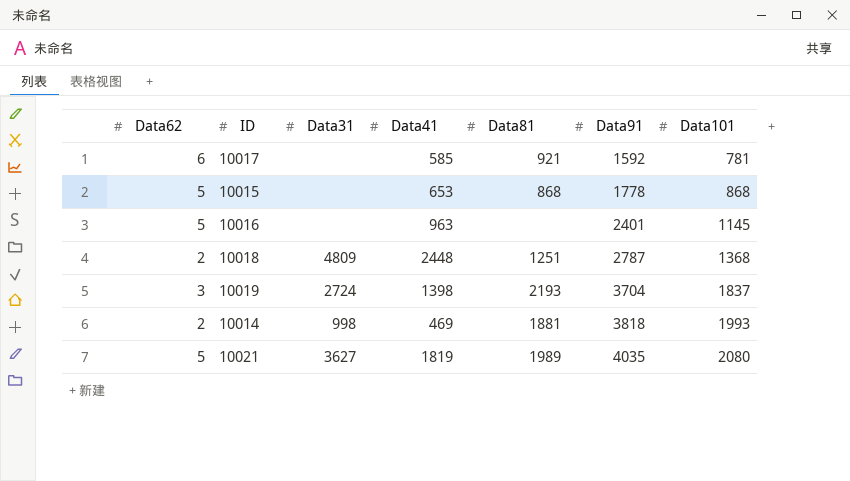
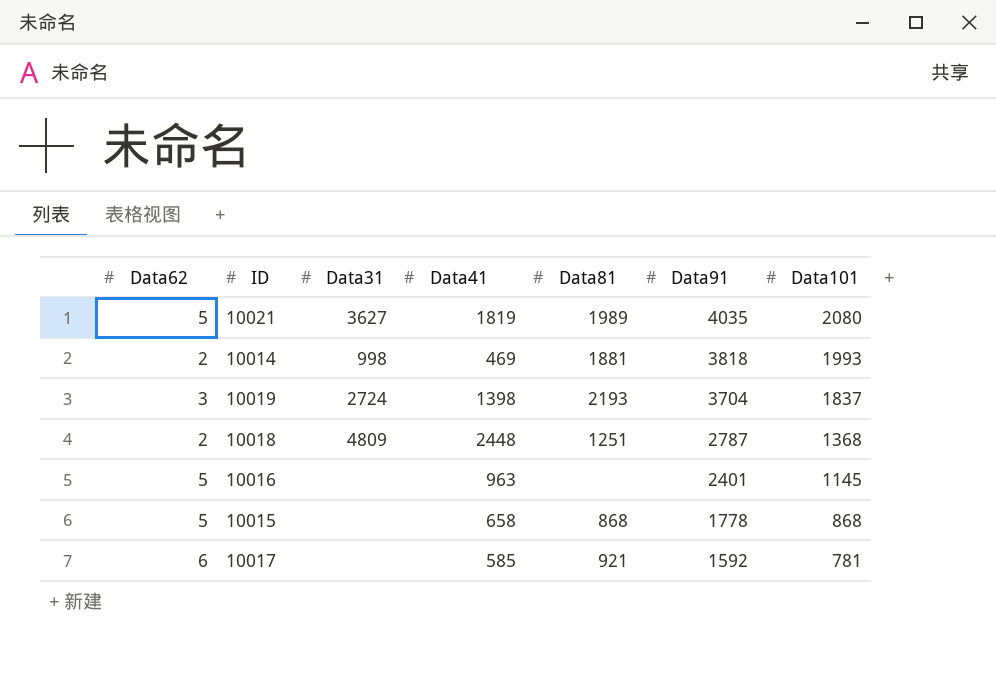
row order: Data91 ascending -> Data91 descending
10015 | Data41: 653 -> 658

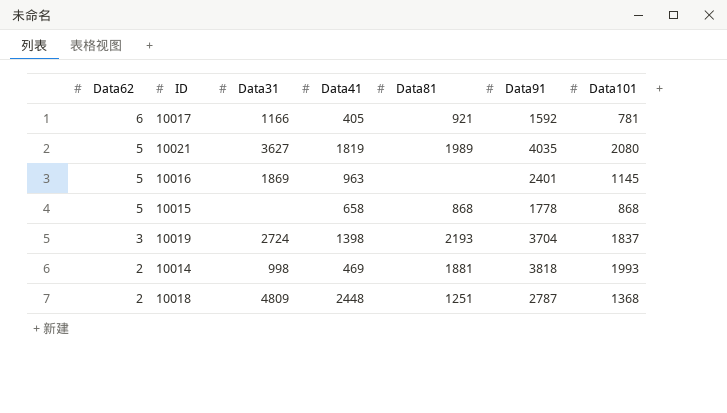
row order: Data91 descending -> Data62 descending
10017 | Data31: none -> 1166
10017 | Data41: 585 -> 405
10016 | Data31: none -> 1869

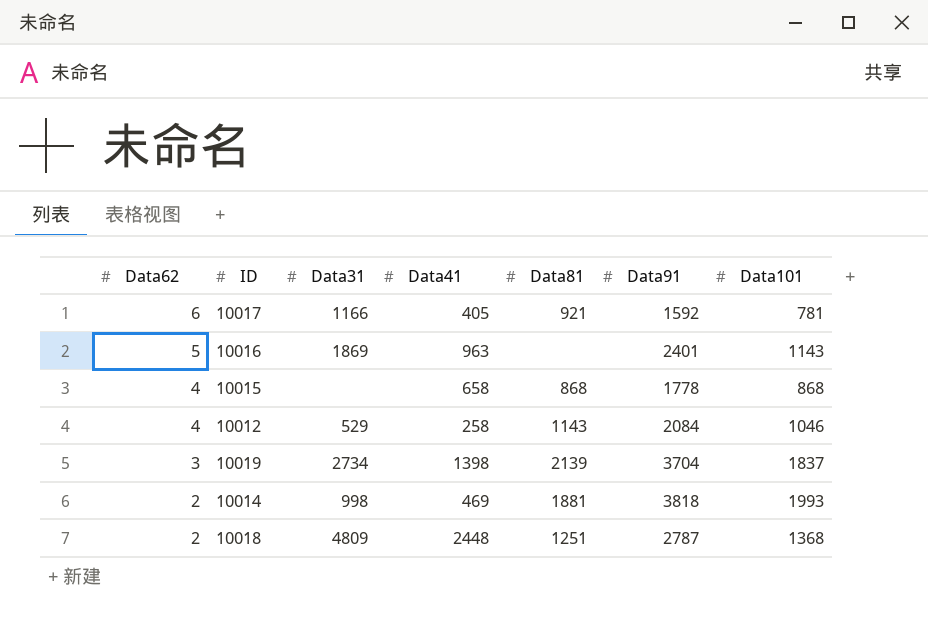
row 10021: 5 | 3627 | 1819 | 1989 | 4035 | 2080 -> none
10016 | Data101: 1145 -> 1143
10015 | Data62: 5 -> 4
row 10012: none -> 4 | 529 | 258 | 1143 | 2084 | 1046
10019 | Data31: 2724 -> 2734
10019 | Data81: 2193 -> 2139

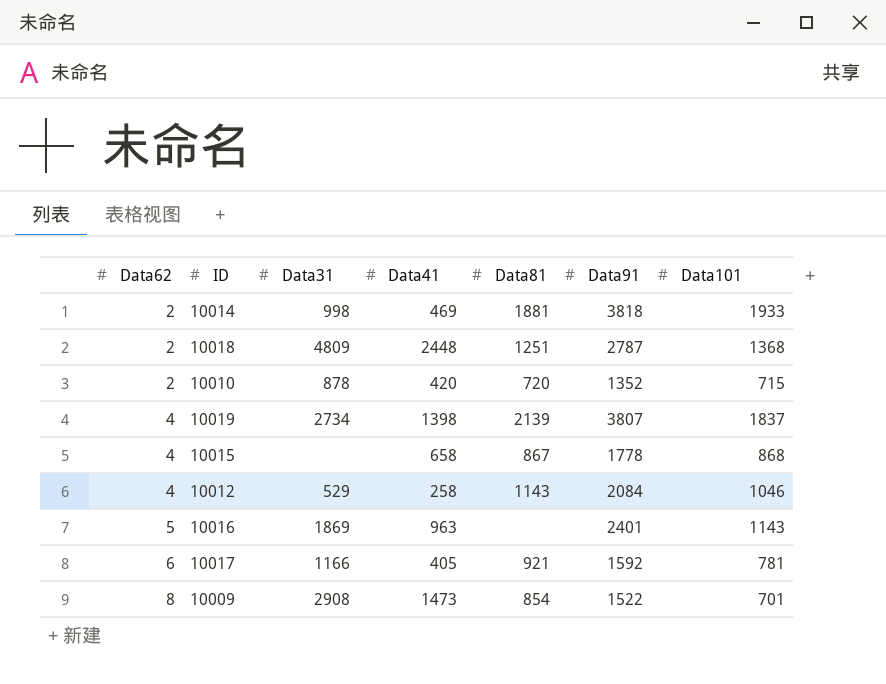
row order: Data62 descending -> Data62 ascending
10014 | Data101: 1993 -> 1933
row 10010: none -> 2 | 878 | 420 | 720 | 1352 | 715
10019 | Data62: 3 -> 4
10019 | Data91: 3704 -> 3807
10015 | Data81: 868 -> 867
row 10009: none -> 8 | 2908 | 1473 | 854 | 1522 | 701

